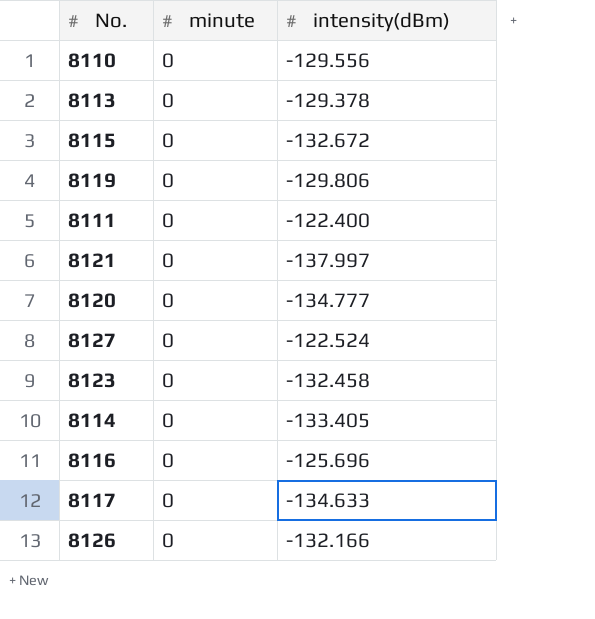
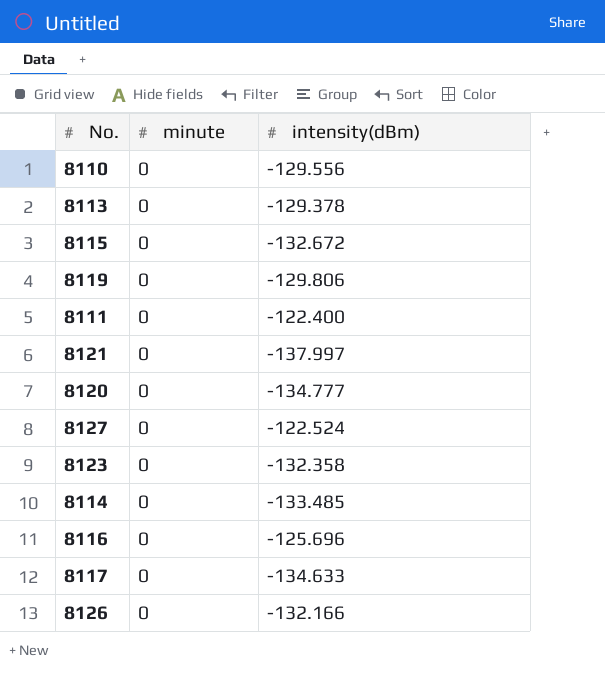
8123 | intensity(dBm): -132.458 -> -132.358
8114 | intensity(dBm): -133.405 -> -133.485

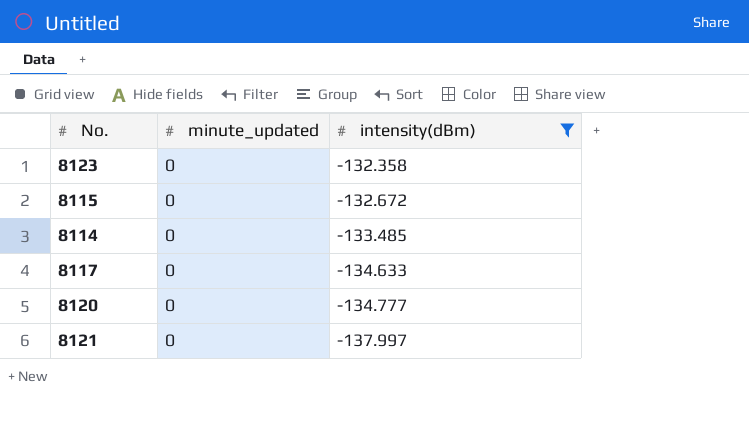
filter: none -> intensity(dBm) <= -132.358
row order: none -> intensity(dBm) descending
column name: minute -> minute_updated

